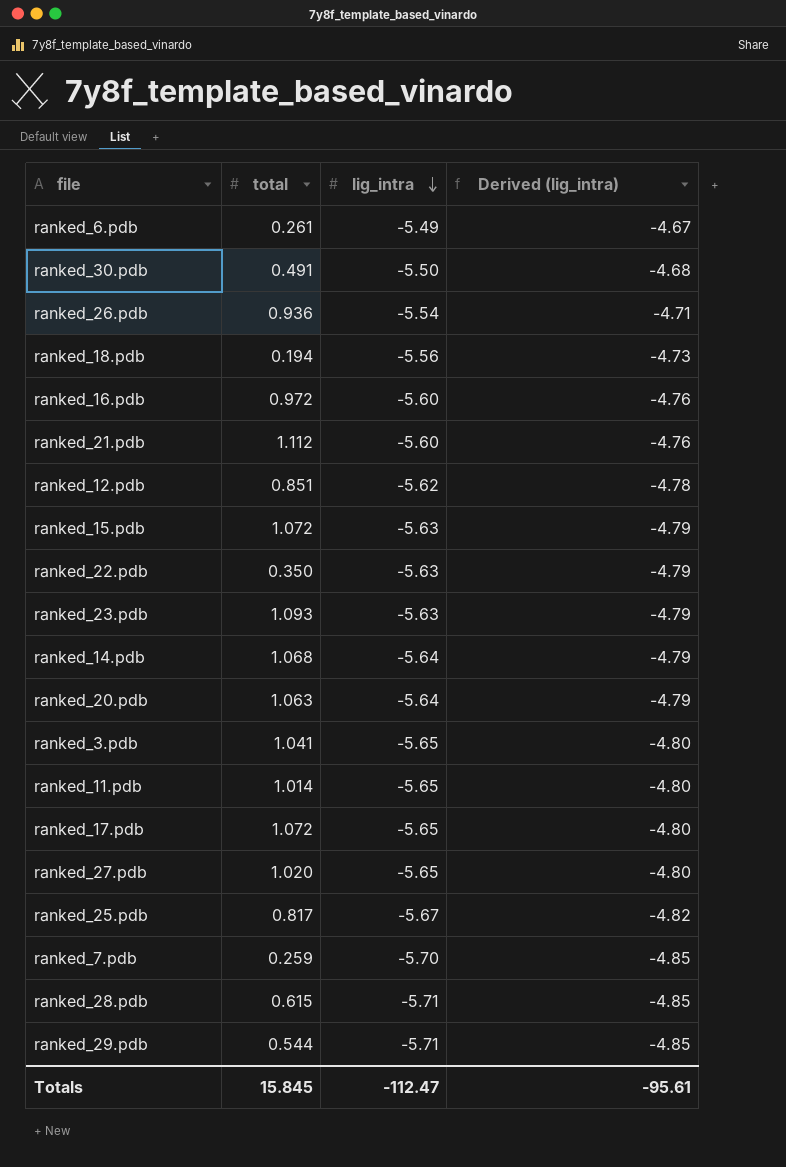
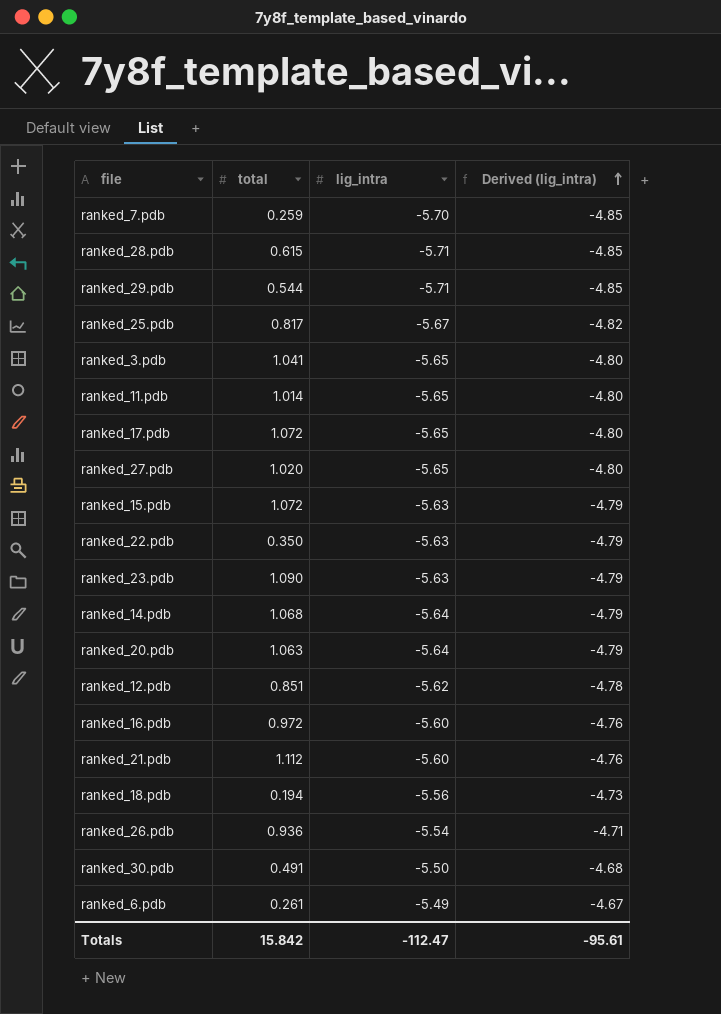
row order: lig_intra descending -> Derived (lig_intra) ascending
ranked_23.pdb | total: 1.093 -> 1.090
Totals | total: 15.845 -> 15.842

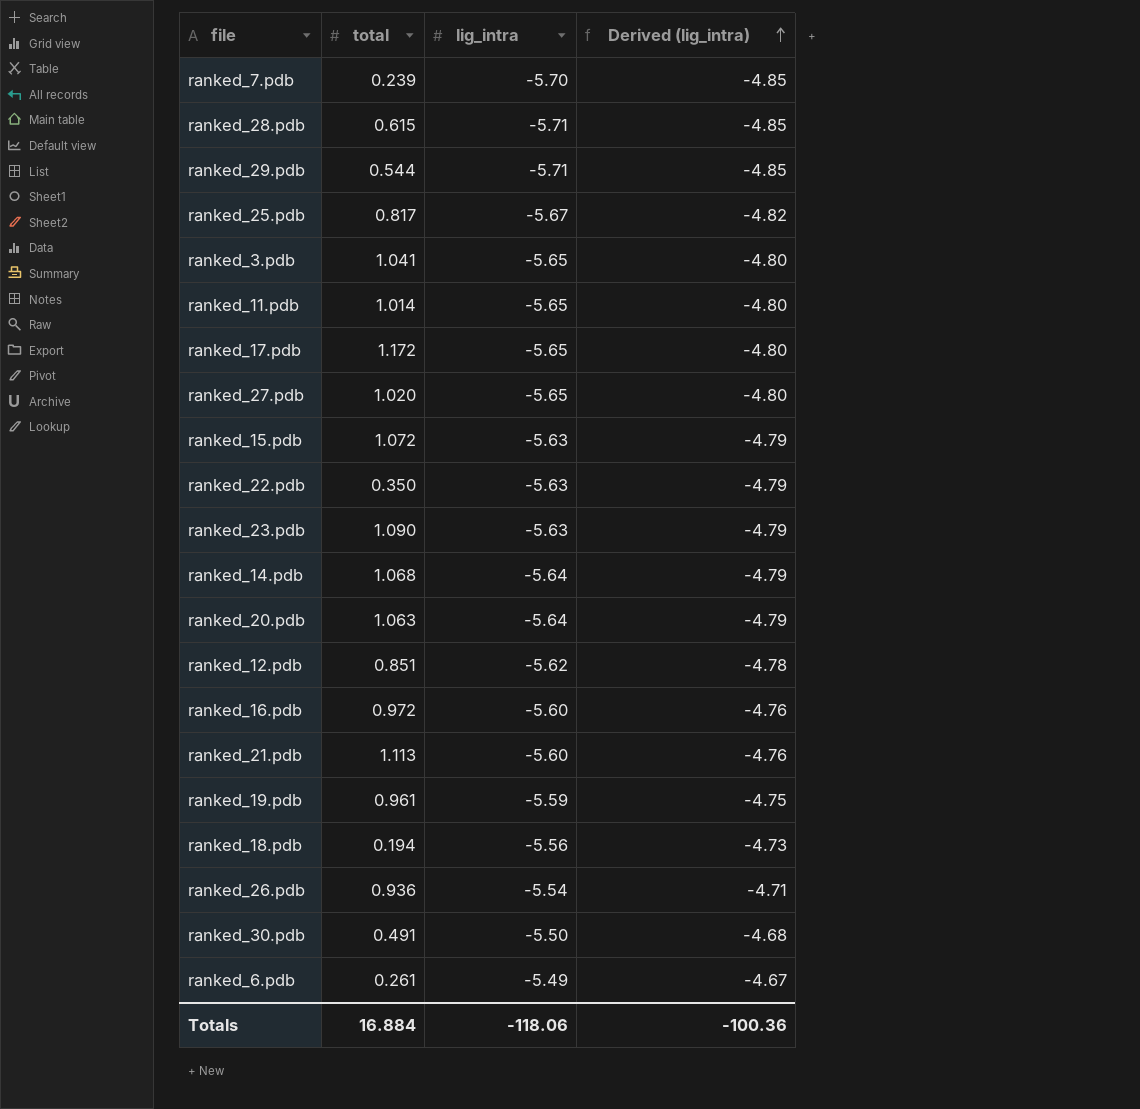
ranked_7.pdb | total: 0.259 -> 0.239
ranked_17.pdb | total: 1.072 -> 1.172
ranked_21.pdb | total: 1.112 -> 1.113
row ranked_19.pdb: none -> 0.961 | -5.59 | -4.75
Totals | total: 15.842 -> 16.884
Totals | lig_intra: -112.47 -> -118.06
Totals | Derived (lig_intra): -95.61 -> -100.36

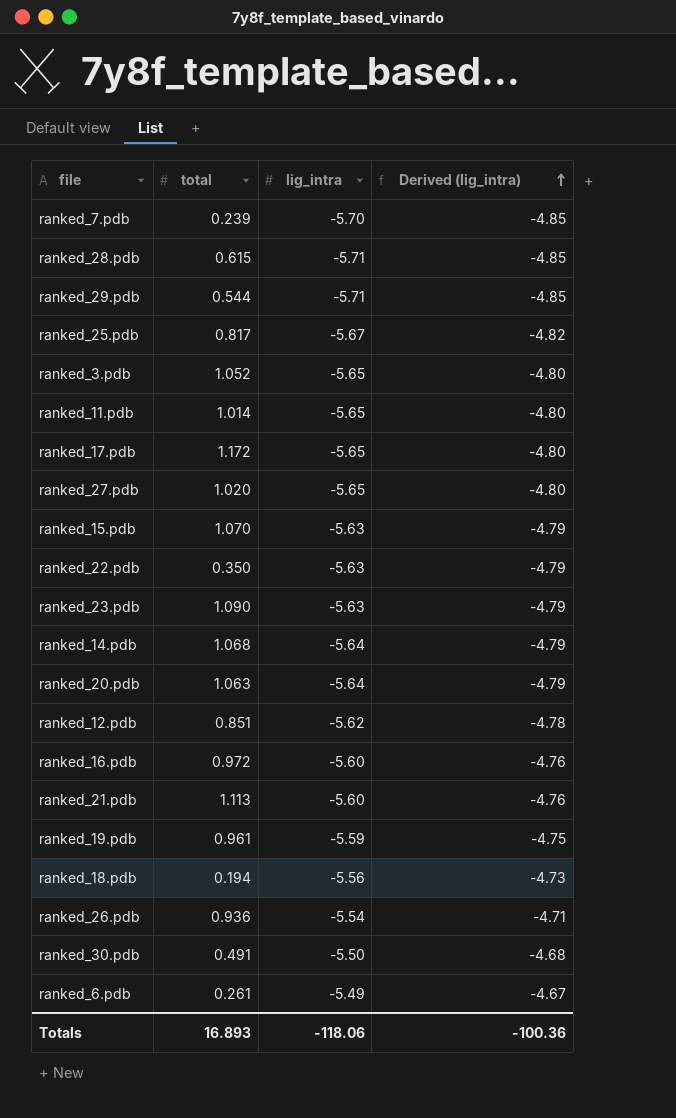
ranked_3.pdb | total: 1.041 -> 1.052
ranked_15.pdb | total: 1.072 -> 1.070
Totals | total: 16.884 -> 16.893

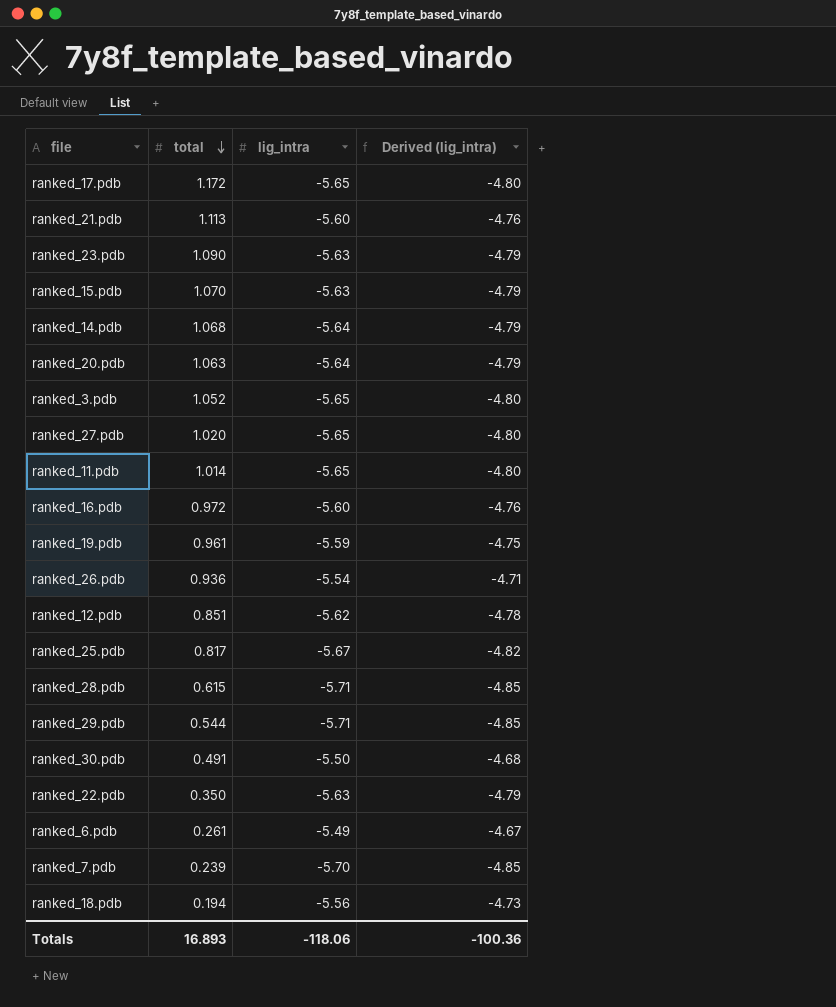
row order: Derived (lig_intra) ascending -> total descending

